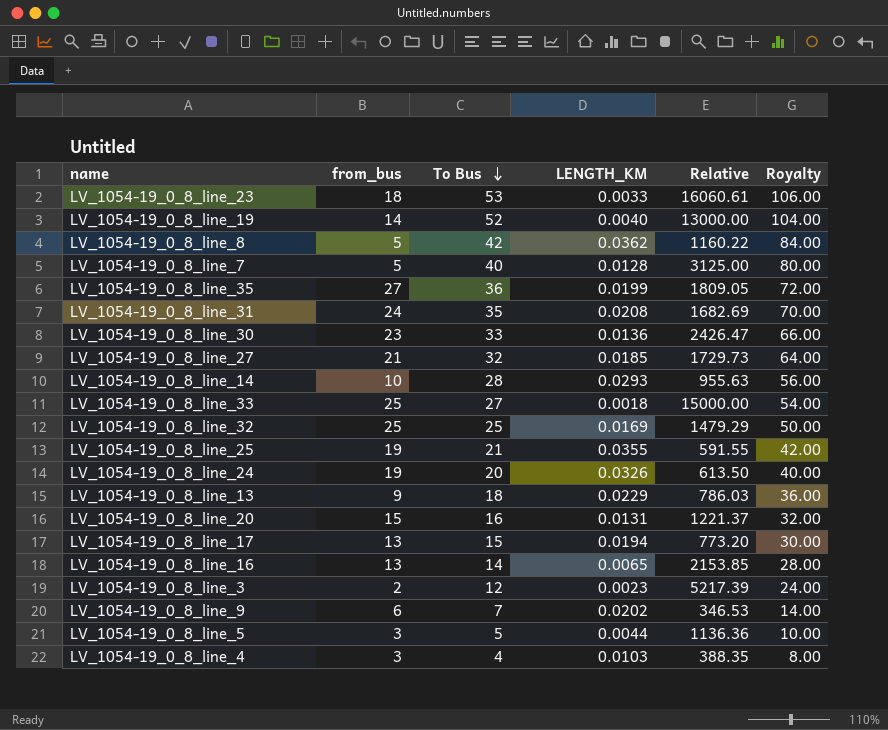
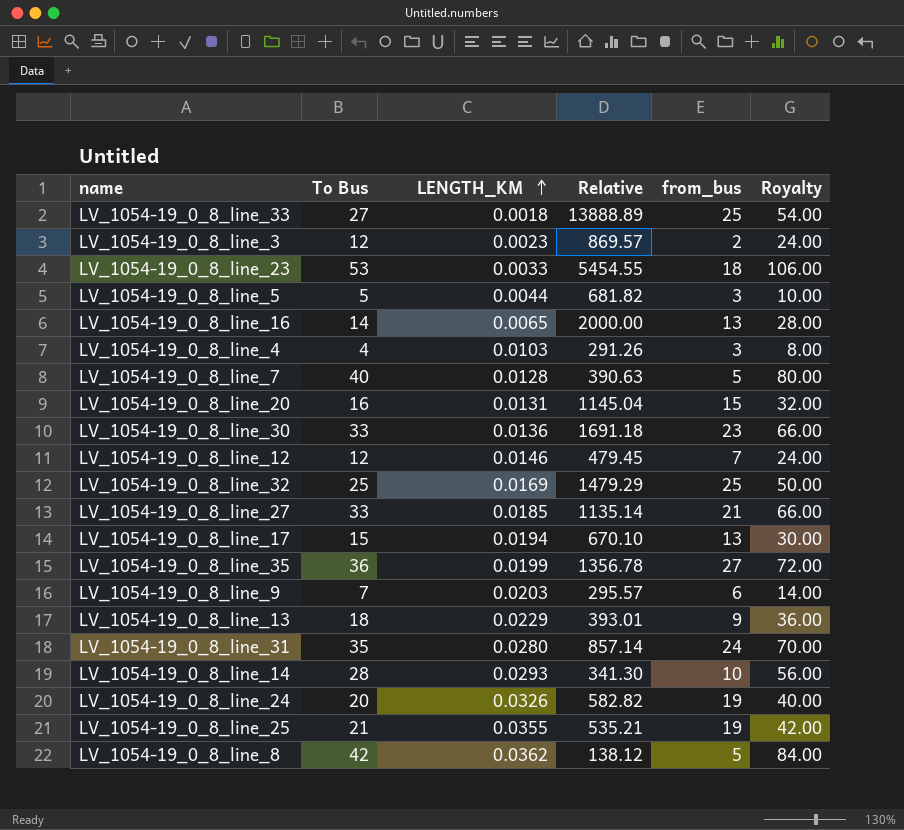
row order: To Bus descending -> LENGTH_KM ascending
column Relative | formula: [To Bus] / [LENGTH_KM] -> [from_bus] / [LENGTH_KM]
column from_bus | position: 2 -> 5
row LV_1054-19_0_8_line_19: 14 | 52 | 0.0040 | 13000.00 | 104.00 -> none
row LV_1054-19_0_8_line_12: none -> 12 | 0.0146 | 479.45 | 7 | 24.00
LV_1054-19_0_8_line_27 | To Bus: 32 -> 33
LV_1054-19_0_8_line_27 | Royalty: 64.00 -> 66.00
LV_1054-19_0_8_line_9 | LENGTH_KM: 0.0202 -> 0.0203
LV_1054-19_0_8_line_31 | LENGTH_KM: 0.0208 -> 0.0280

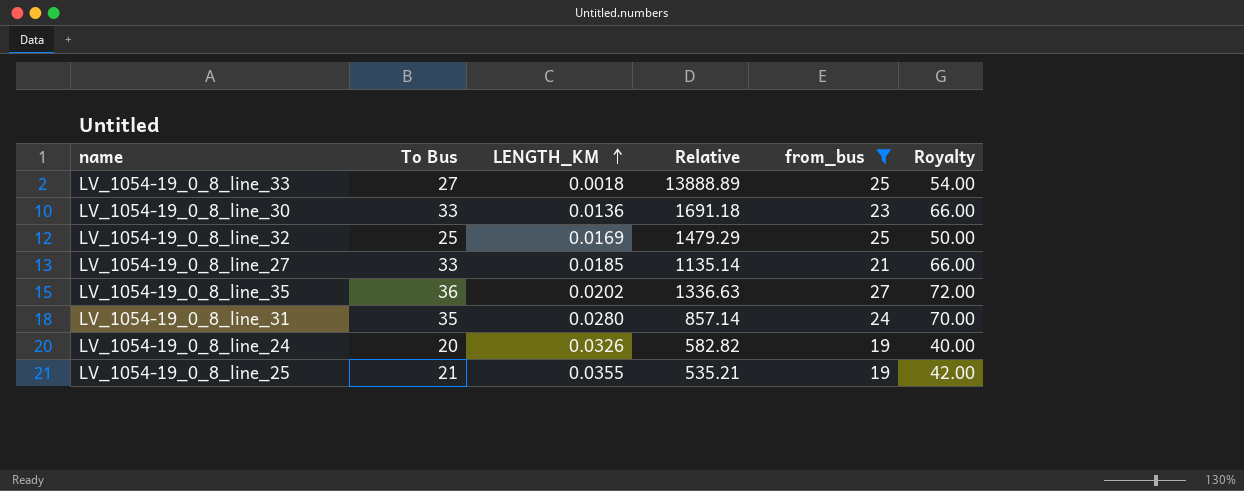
filter: none -> from_bus >= 19
LV_1054-19_0_8_line_35 | LENGTH_KM: 0.0199 -> 0.0202
LV_1054-19_0_8_line_35 | Relative: 1356.78 -> 1336.63

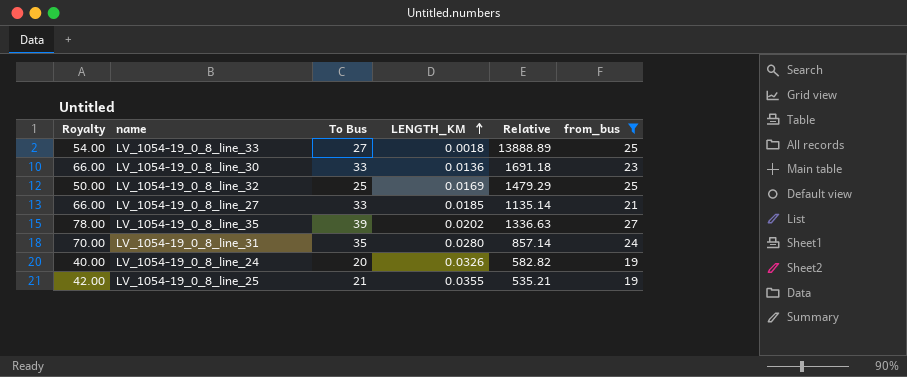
column Royalty | position: 6 -> 1
LV_1054-19_0_8_line_35 | Royalty: 72.00 -> 78.00
LV_1054-19_0_8_line_35 | To Bus: 36 -> 39

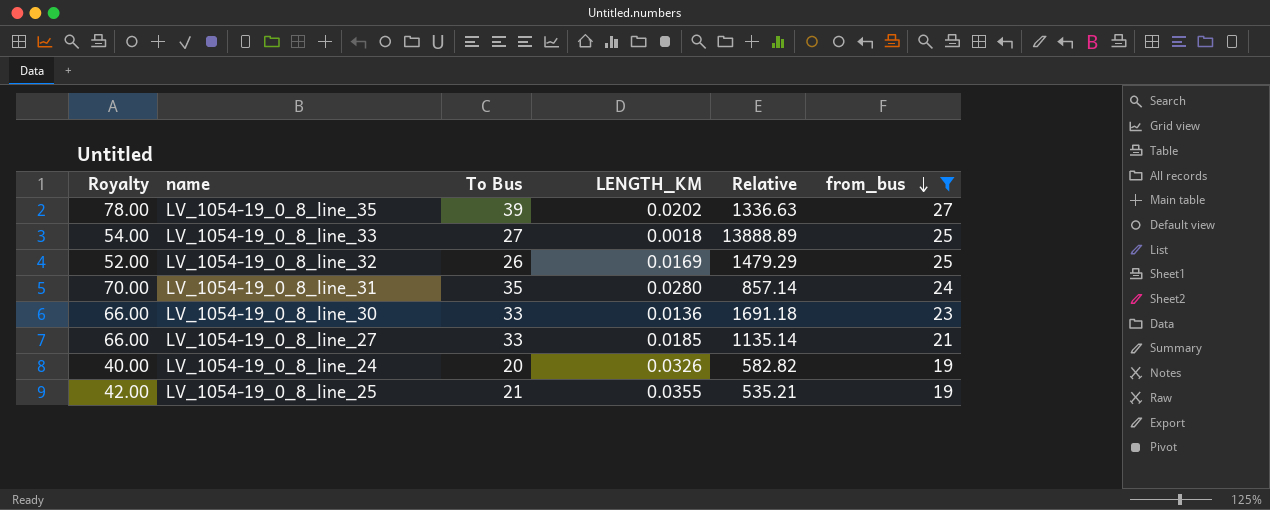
row order: LENGTH_KM ascending -> from_bus descending
LV_1054-19_0_8_line_32 | Royalty: 50.00 -> 52.00
LV_1054-19_0_8_line_32 | To Bus: 25 -> 26

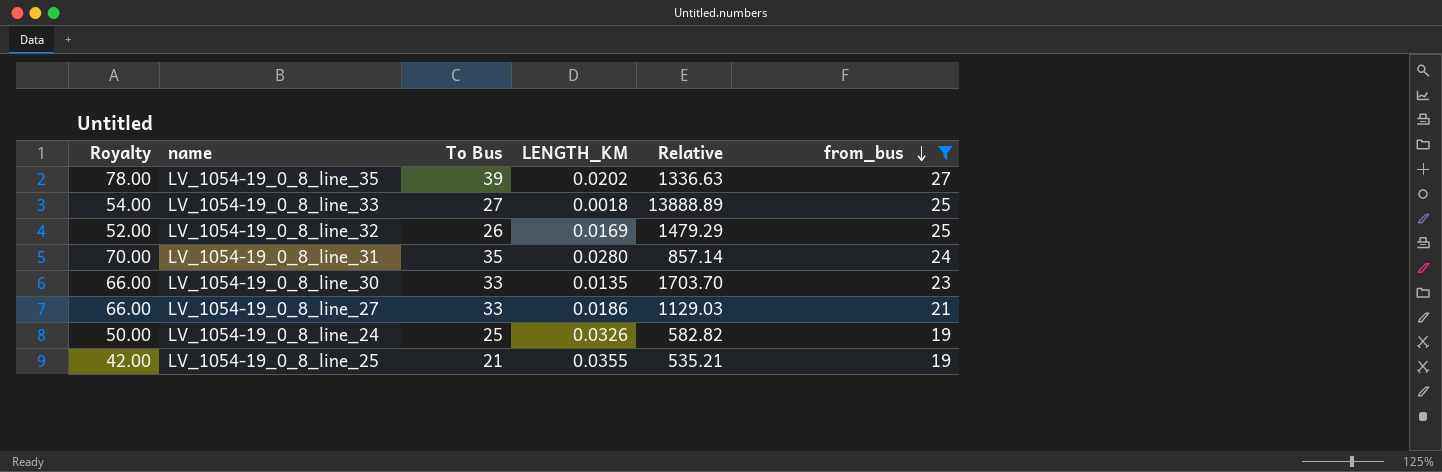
LV_1054-19_0_8_line_30 | LENGTH_KM: 0.0136 -> 0.0135
LV_1054-19_0_8_line_30 | Relative: 1691.18 -> 1703.70
LV_1054-19_0_8_line_27 | LENGTH_KM: 0.0185 -> 0.0186
LV_1054-19_0_8_line_27 | Relative: 1135.14 -> 1129.03
LV_1054-19_0_8_line_24 | Royalty: 40.00 -> 50.00
LV_1054-19_0_8_line_24 | To Bus: 20 -> 25

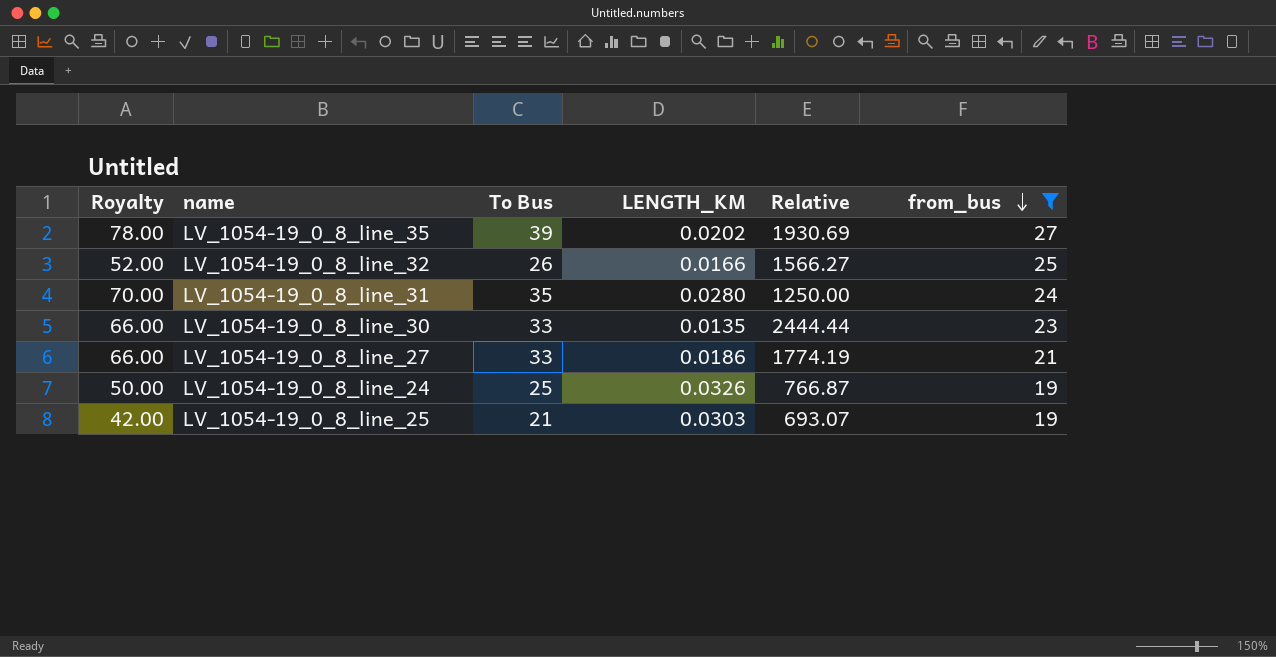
column Relative | formula: [from_bus] / [LENGTH_KM] -> [To Bus] / [LENGTH_KM]
row LV_1054-19_0_8_line_33: 54.00 | 27 | 0.0018 | 13888.89 | 25 -> none
LV_1054-19_0_8_line_32 | LENGTH_KM: 0.0169 -> 0.0166
LV_1054-19_0_8_line_25 | LENGTH_KM: 0.0355 -> 0.0303

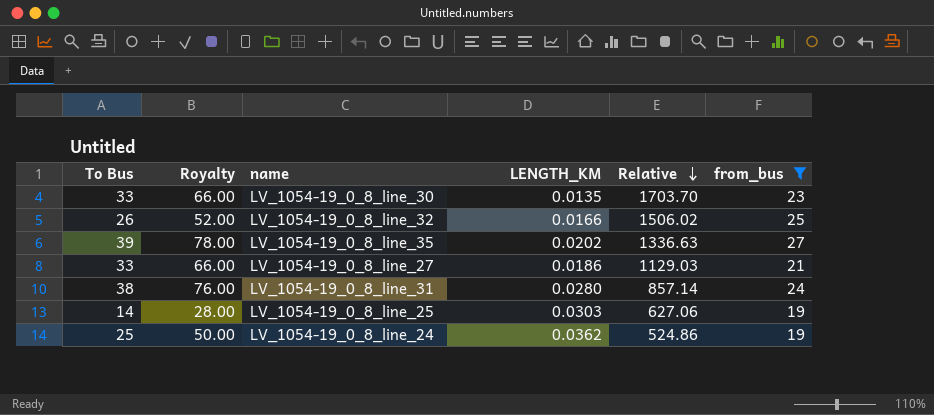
row order: from_bus descending -> Relative descending
column To Bus | position: 3 -> 1
column Relative | formula: [To Bus] / [LENGTH_KM] -> [from_bus] / [LENGTH_KM]
LV_1054-19_0_8_line_31 | To Bus: 35 -> 38
LV_1054-19_0_8_line_31 | Royalty: 70.00 -> 76.00
LV_1054-19_0_8_line_25 | To Bus: 21 -> 14
LV_1054-19_0_8_line_25 | Royalty: 42.00 -> 28.00
LV_1054-19_0_8_line_24 | LENGTH_KM: 0.0326 -> 0.0362

